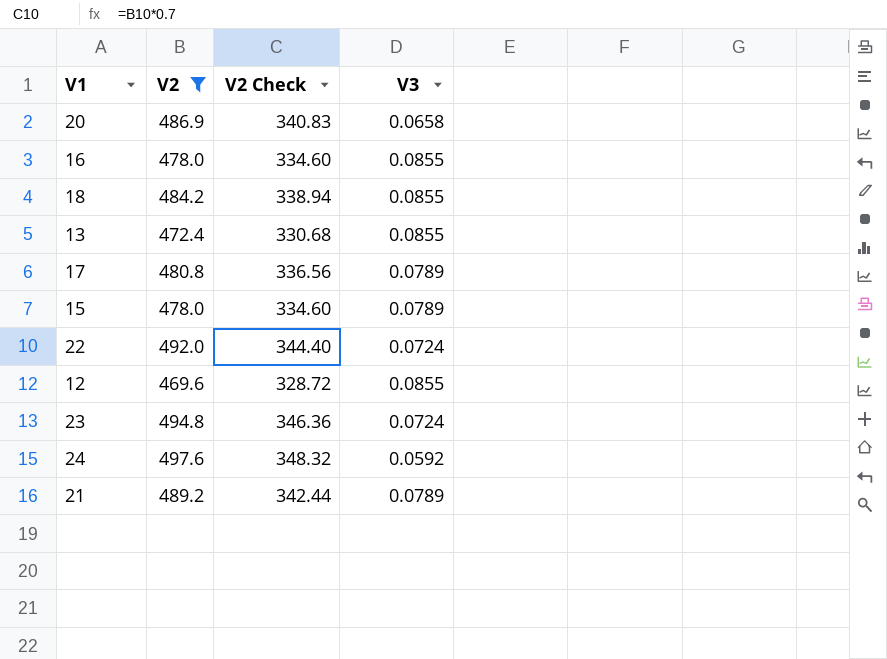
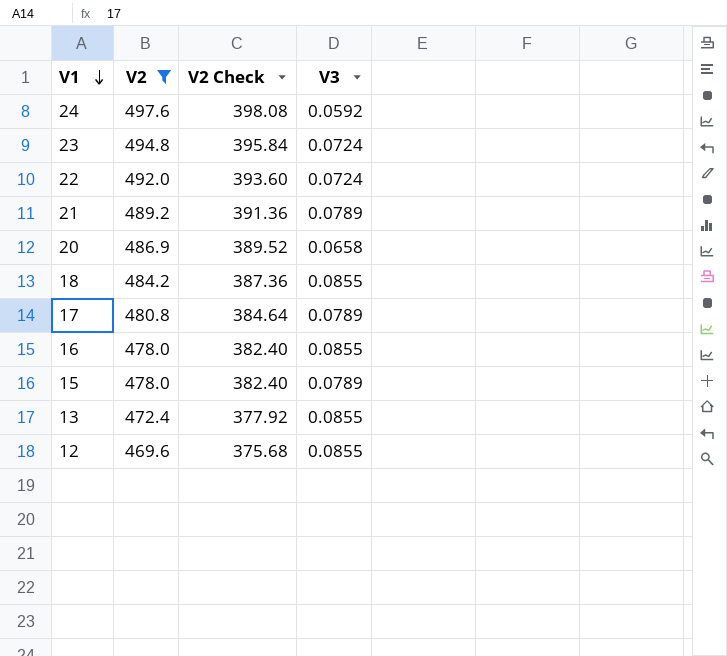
row order: none -> V1 descending
column V2 Check | formula: [V2] * 0.7 -> [V2] * 0.8

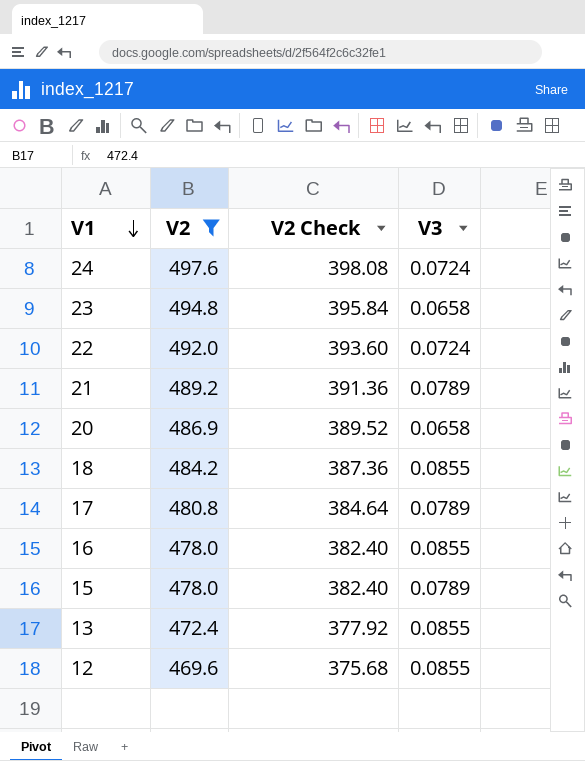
24 | V3: 0.0592 -> 0.0724
23 | V3: 0.0724 -> 0.0658

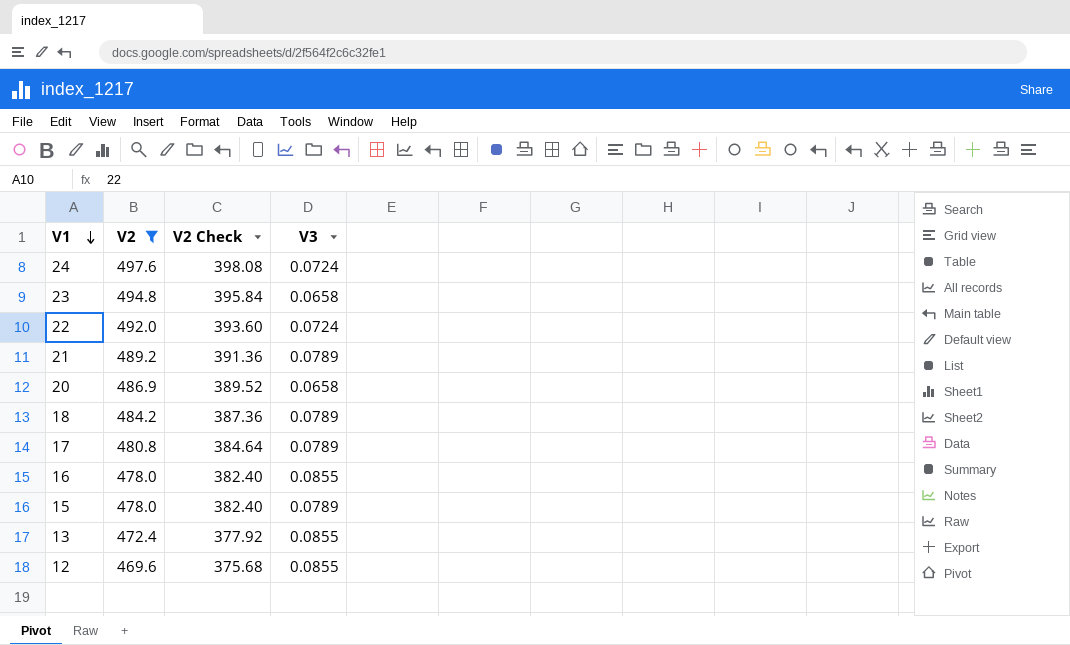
18 | V3: 0.0855 -> 0.0789

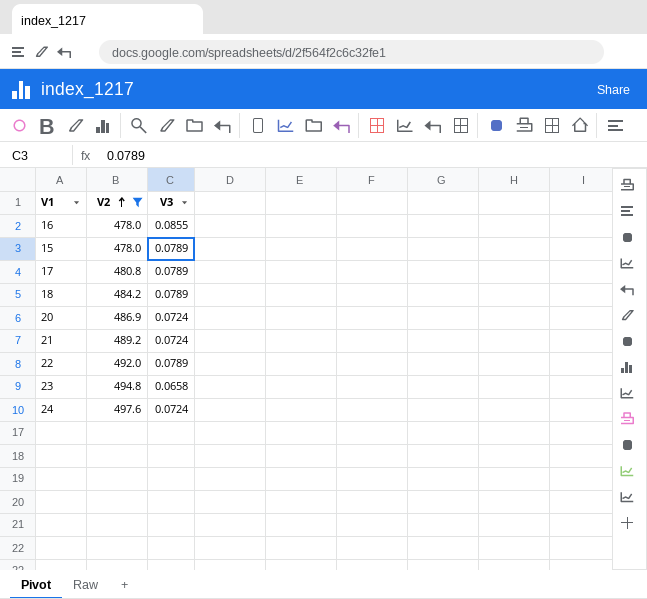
row order: V1 descending -> V2 ascending
column V2 Check | formula: [V2] * 0.8 -> none
row 13: 472.4 | 377.92 | 0.0855 -> none
row 12: 469.6 | 375.68 | 0.0855 -> none
20 | V3: 0.0658 -> 0.0724
21 | V3: 0.0789 -> 0.0724
22 | V3: 0.0724 -> 0.0789

